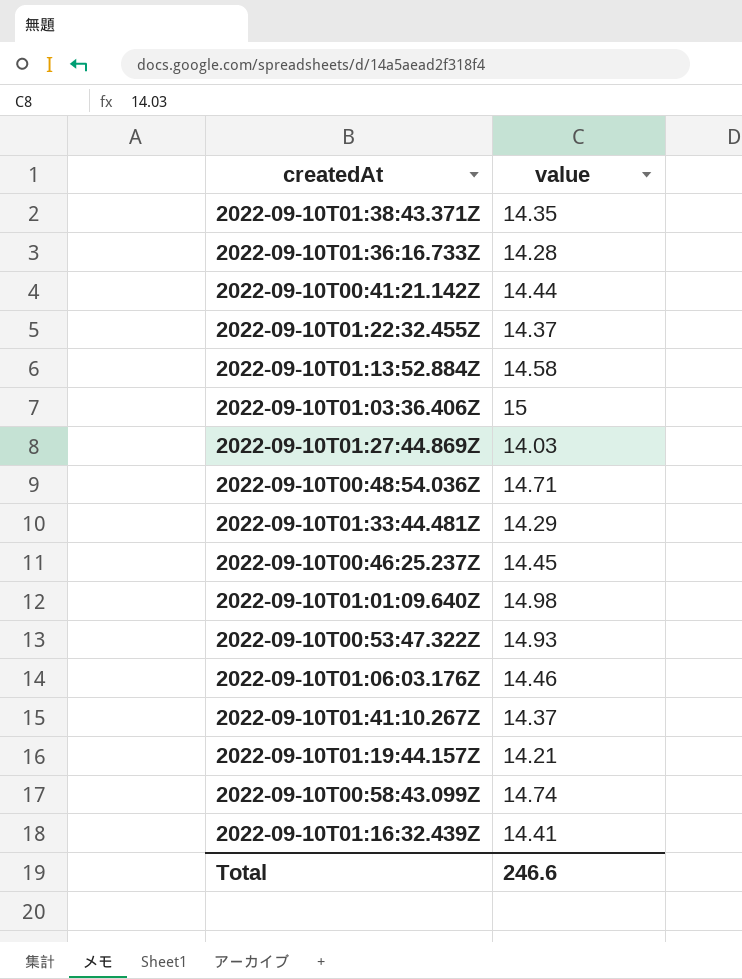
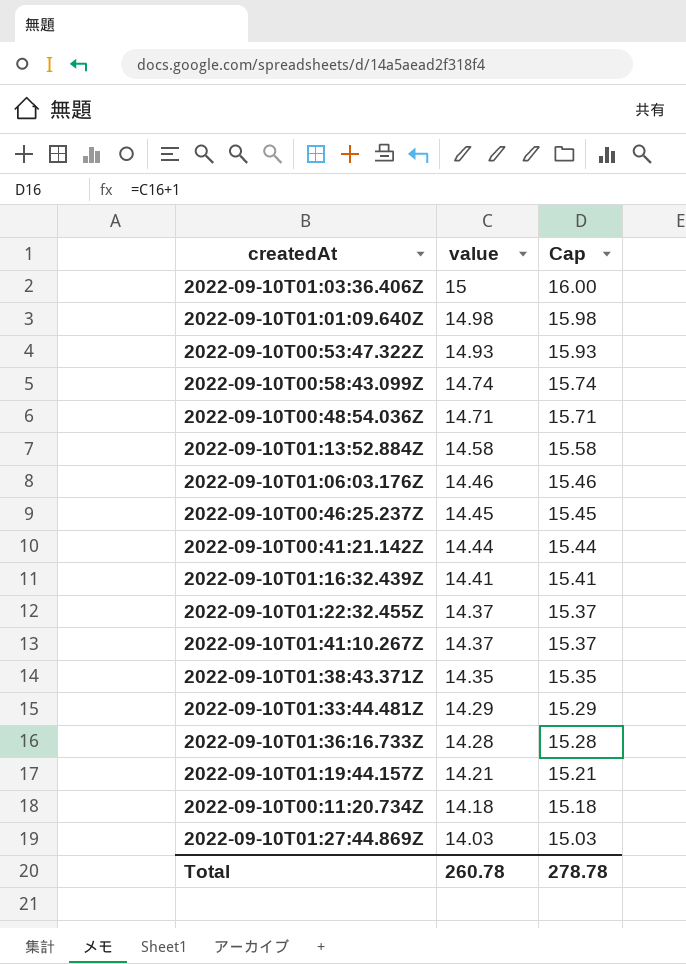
row order: none -> value descending
column Cap | formula: none -> [value] + 1
row 2022-09-10T00:11:20.734Z: none -> 14.18 | 15.18
Total | value: 246.6 -> 260.78

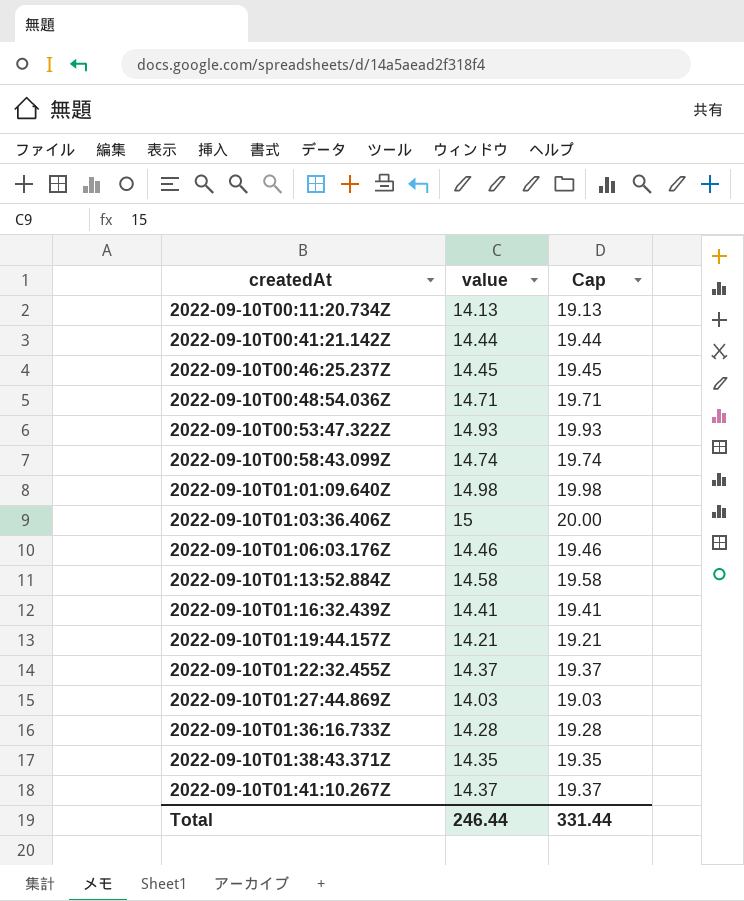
row order: value descending -> createdAt ascending
column Cap | formula: [value] + 1 -> [value] + 5
row 2022-09-10T01:33:44.481Z: 14.29 | 15.29 -> none
2022-09-10T00:11:20.734Z | value: 14.18 -> 14.13
Total | value: 260.78 -> 246.44
Total | Cap: 278.78 -> 331.44

